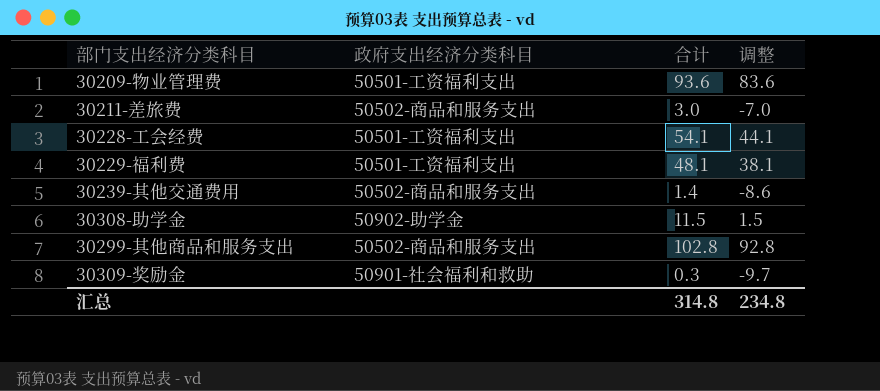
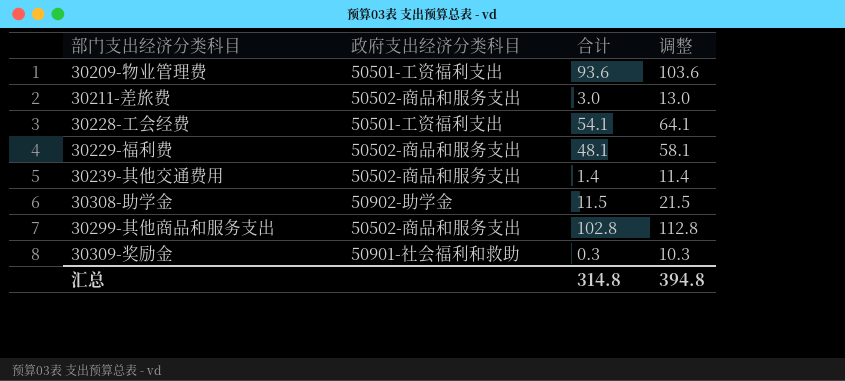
column 调整 | formula: [合计] - 10 -> [合计] + 10
30229-福利费 | 政府支出经济分类科目: 50501-工资福利支出 -> 50502-商品和服务支出
汇总 | 调整: 234.8 -> 394.8

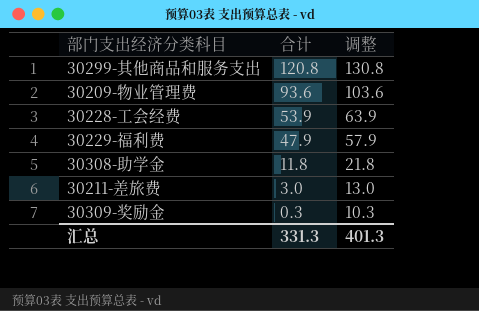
row order: none -> 合计 descending
column 政府支出经济分类科目 | position: 2 -> none
row 30239-其他交通费用: 50502-商品和服务支出 | 1.4 | 11.4 -> none
30299-其他商品和服务支出 | 合计: 102.8 -> 120.8
30299-其他商品和服务支出 | 调整: 112.8 -> 130.8
30228-工会经费 | 合计: 54.1 -> 53.9
30228-工会经费 | 调整: 64.1 -> 63.9
30229-福利费 | 合计: 48.1 -> 47.9
30229-福利费 | 调整: 58.1 -> 57.9
30308-助学金 | 合计: 11.5 -> 11.8
30308-助学金 | 调整: 21.5 -> 21.8
汇总 | 合计: 314.8 -> 331.3
汇总 | 调整: 394.8 -> 401.3

